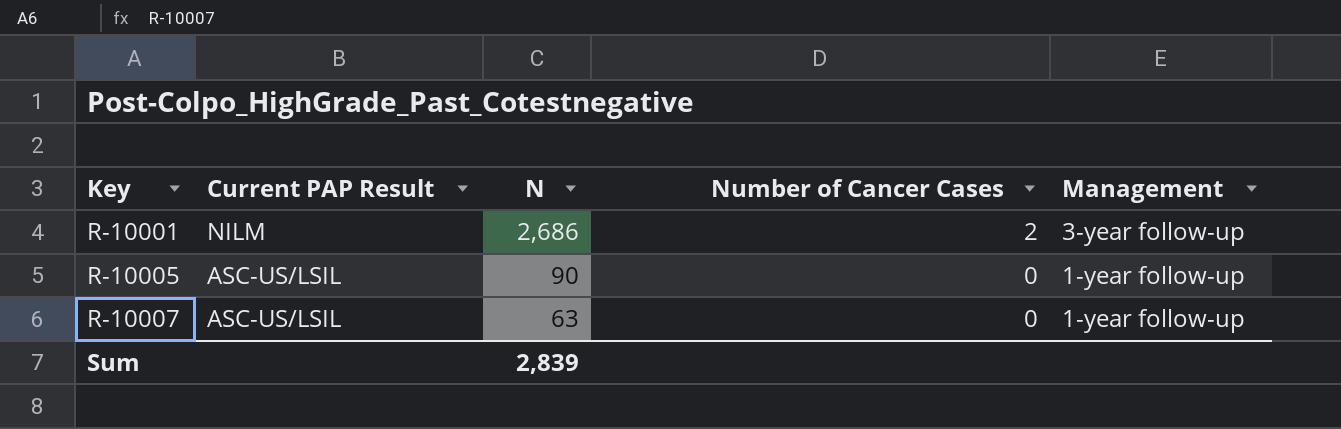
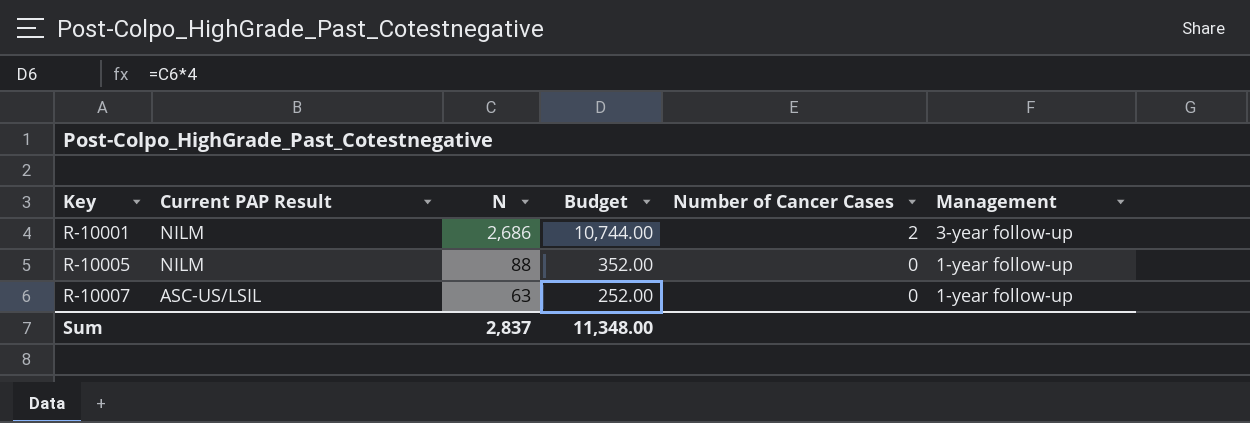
column Budget | formula: none -> [N] * 4
R-10005 | Current PAP Result: ASC-US/LSIL -> NILM
R-10005 | N: 90 -> 88
Sum | N: 2,839 -> 2,837

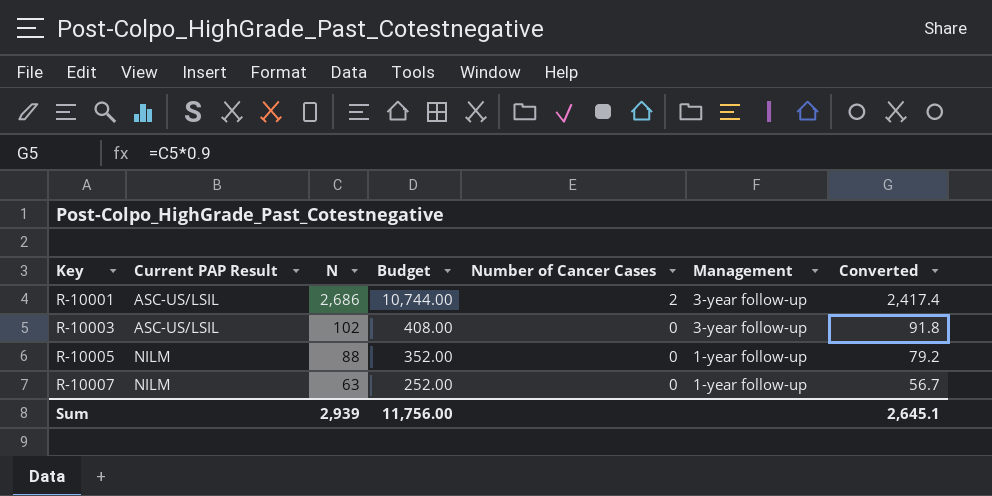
column Converted | formula: none -> [N] * 0.9
R-10001 | Current PAP Result: NILM -> ASC-US/LSIL
row R-10003: none -> ASC-US/LSIL | 102 | 408.00 | 0 | 3-year follow-up | 91.8
R-10007 | Current PAP Result: ASC-US/LSIL -> NILM
Sum | N: 2,837 -> 2,939
Sum | Budget: 11,348.00 -> 11,756.00

